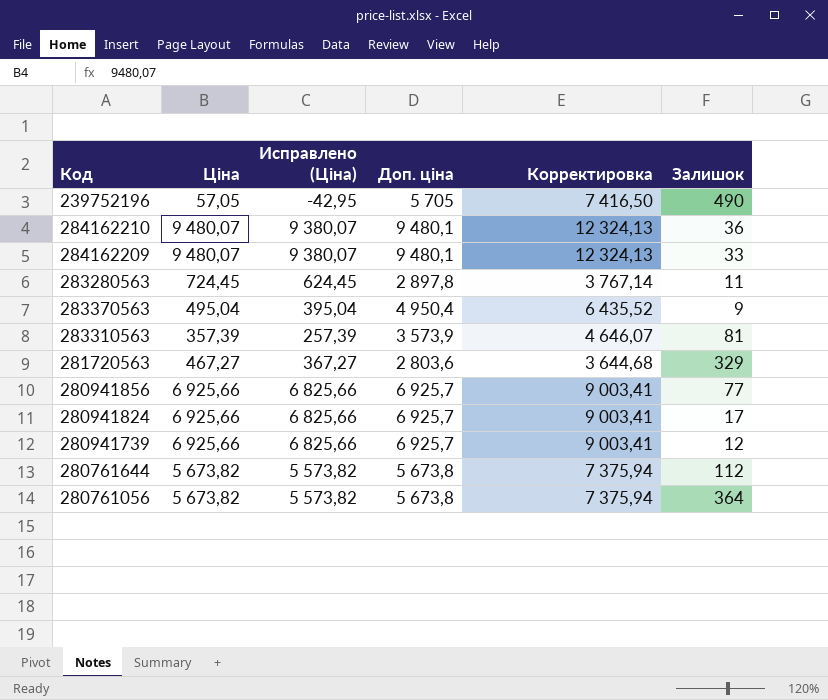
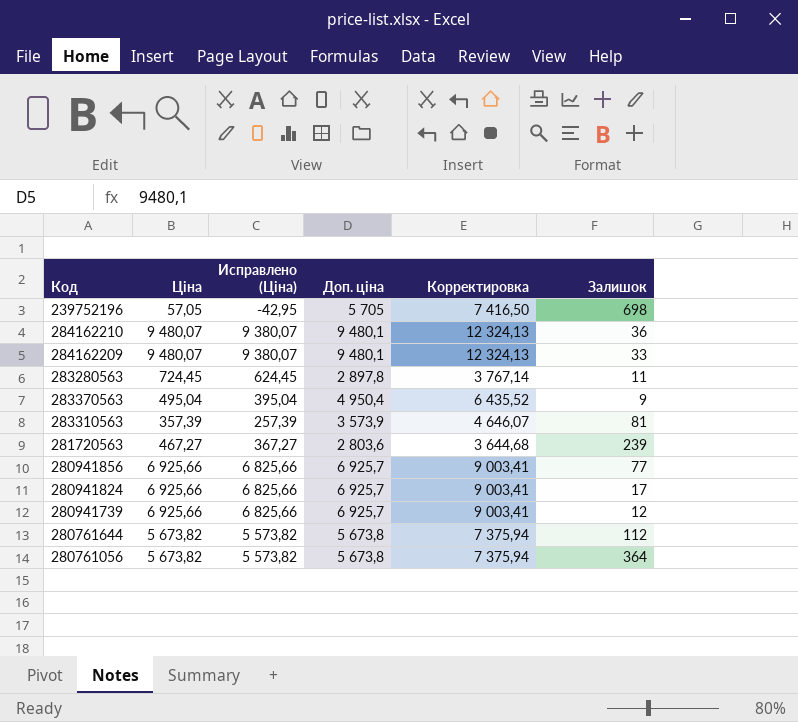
239752196 | Залишок: 490 -> 698
281720563 | Залишок: 329 -> 239

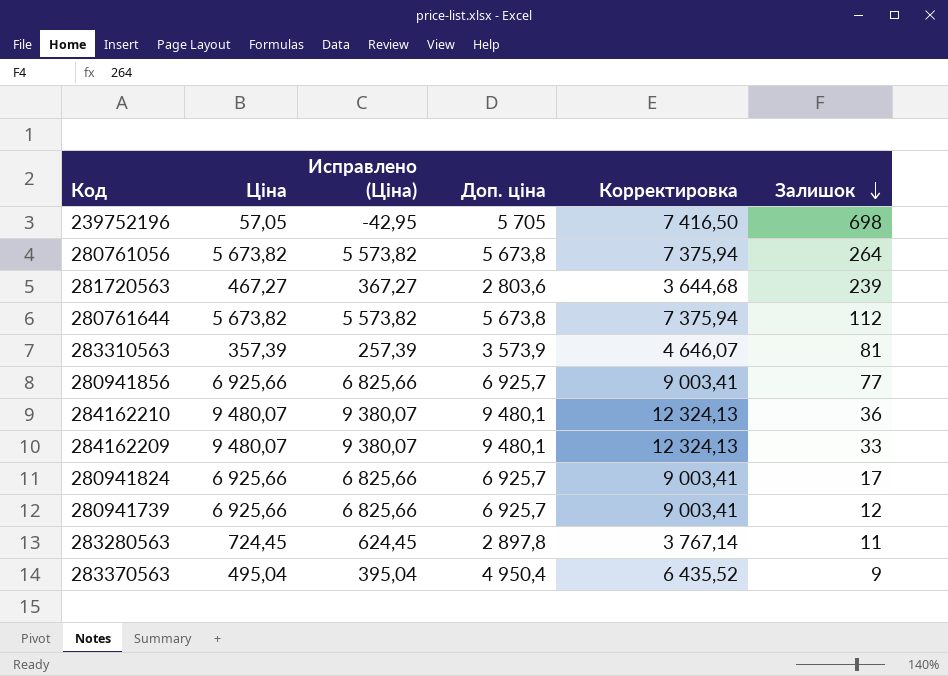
row order: none -> Залишок descending
280761056 | Залишок: 364 -> 264

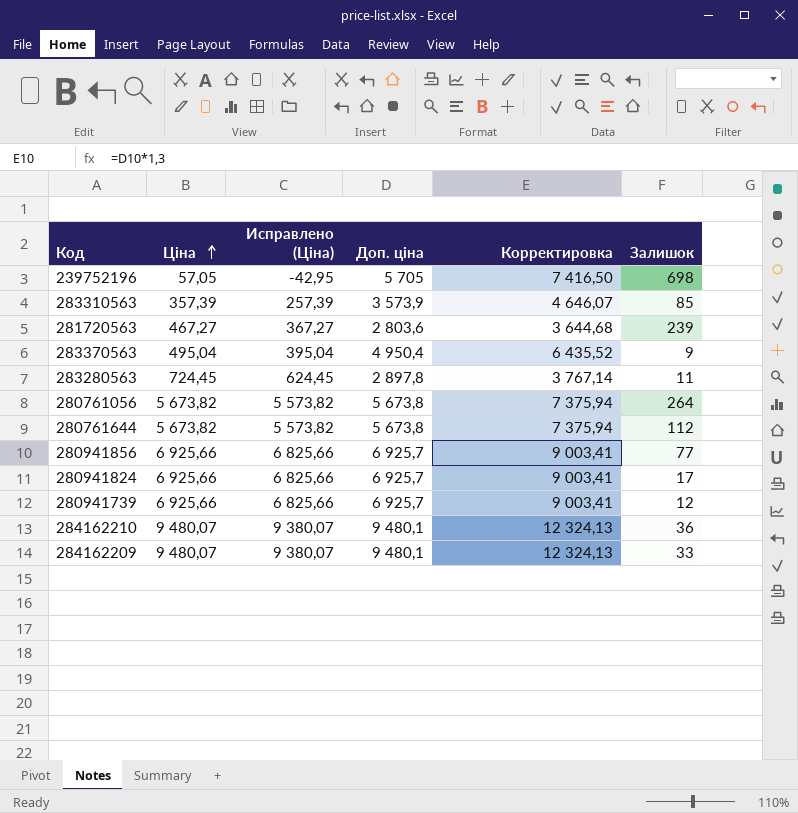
row order: Залишок descending -> Ціна ascending
283310563 | Залишок: 81 -> 85

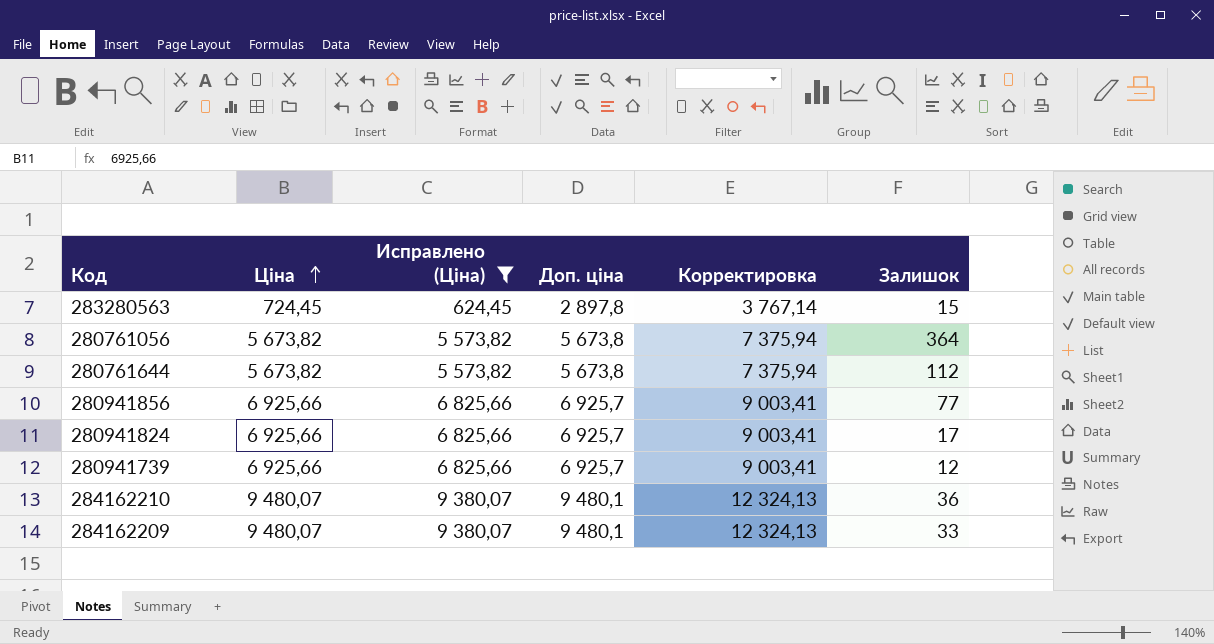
filter: none -> Исправлено (Ціна) >= 624,45
283280563 | Залишок: 11 -> 15
280761056 | Залишок: 264 -> 364

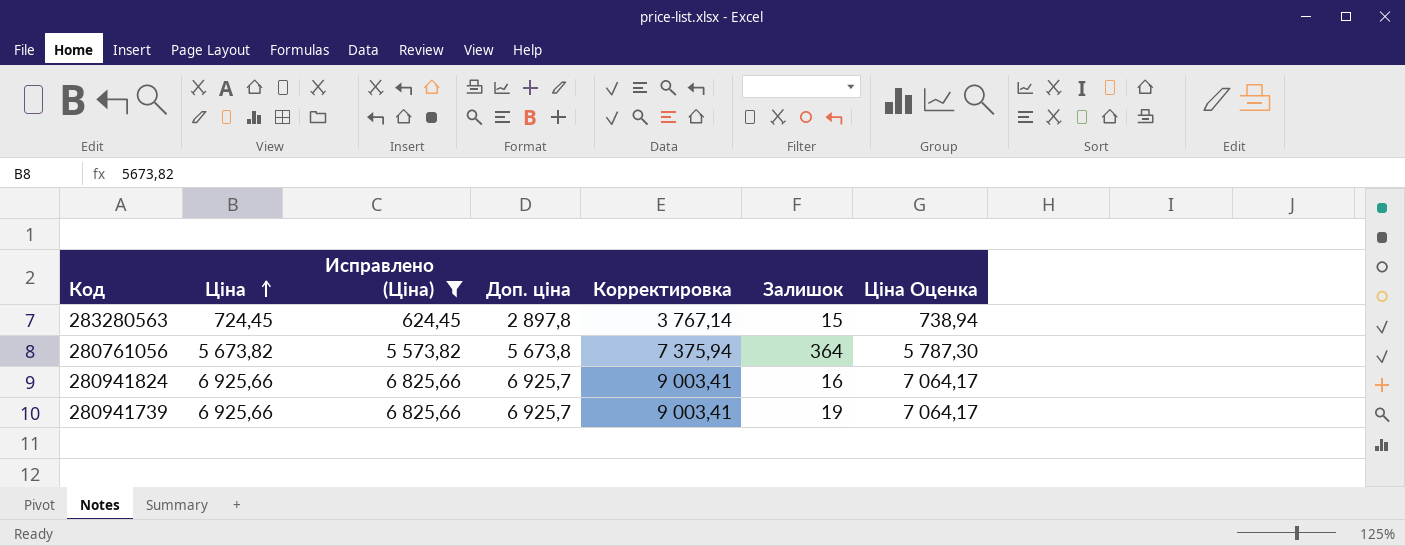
column Ціна Оценка | formula: none -> [Ціна] * 1,02
row 280761644: 5 673,82 | 5 573,82 | 5 673,8 | 7 375,94 | 112 -> none
row 280941856: 6 925,66 | 6 825,66 | 6 925,7 | 9 003,41 | 77 -> none
row 284162210: 9 480,07 | 9 380,07 | 9 480,1 | 12 324,13 | 36 -> none
row 284162209: 9 480,07 | 9 380,07 | 9 480,1 | 12 324,13 | 33 -> none
280941824 | Залишок: 17 -> 16
280941739 | Залишок: 12 -> 19

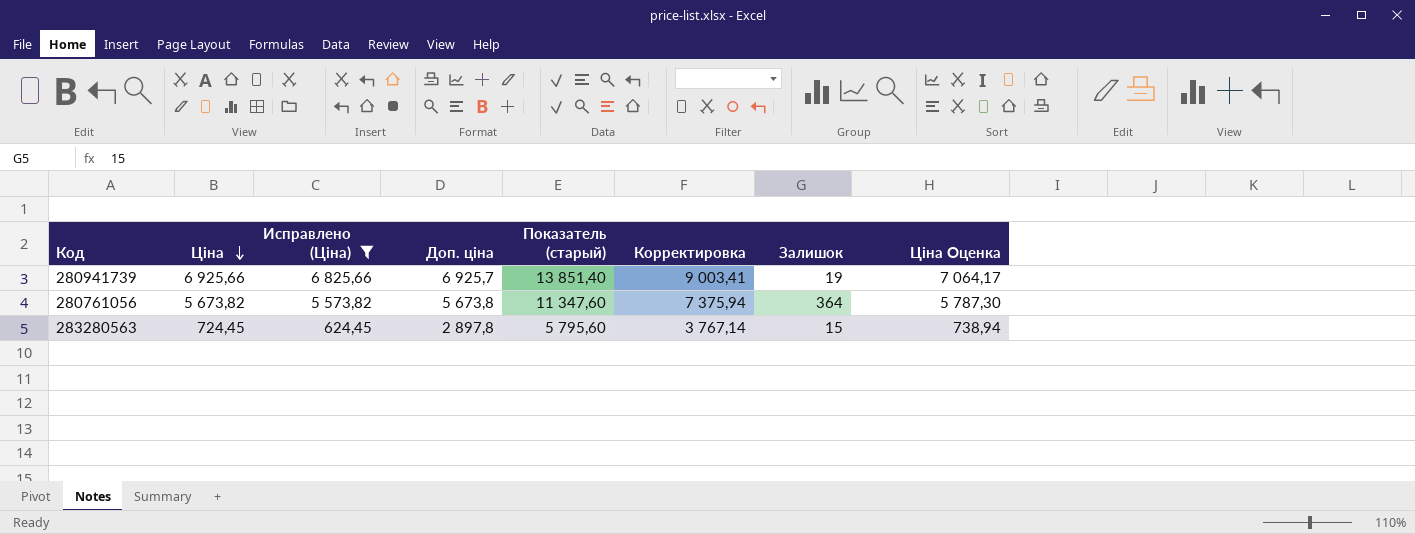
row order: Ціна ascending -> Ціна descending
column Показатель (старый) | formula: none -> [Доп. ціна] * 2
row 280941824: 6 925,66 | 6 825,66 | 6 925,7 | 9 003,41 | 16 | 7 064,17 -> none

